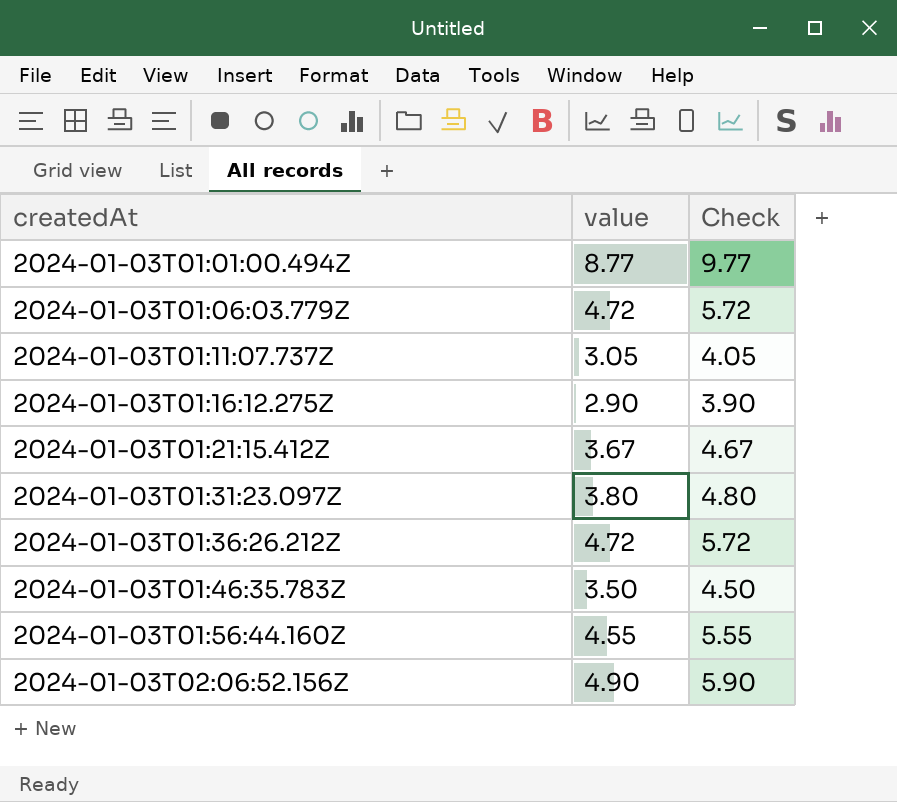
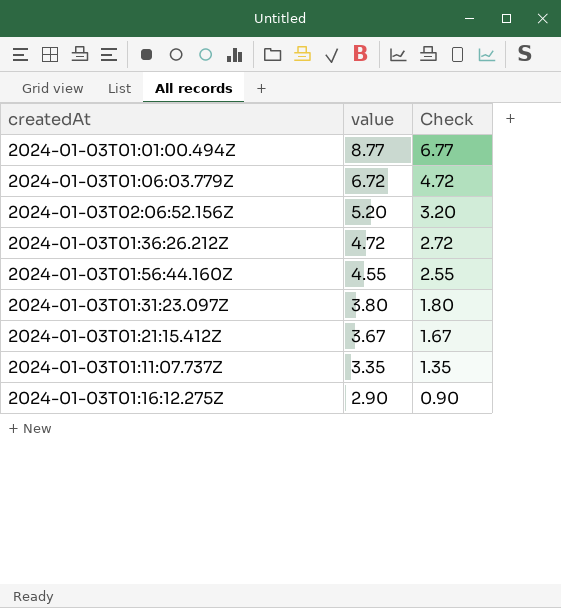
row order: createdAt ascending -> value descending
column Check | formula: [value] + 1 -> [value] - 2
row 2024-01-03T01:46:35.783Z: 3.50 | 4.50 -> none
2024-01-03T01:06:03.779Z | value: 4.72 -> 6.72
2024-01-03T02:06:52.156Z | value: 4.90 -> 5.20
2024-01-03T01:11:07.737Z | value: 3.05 -> 3.35

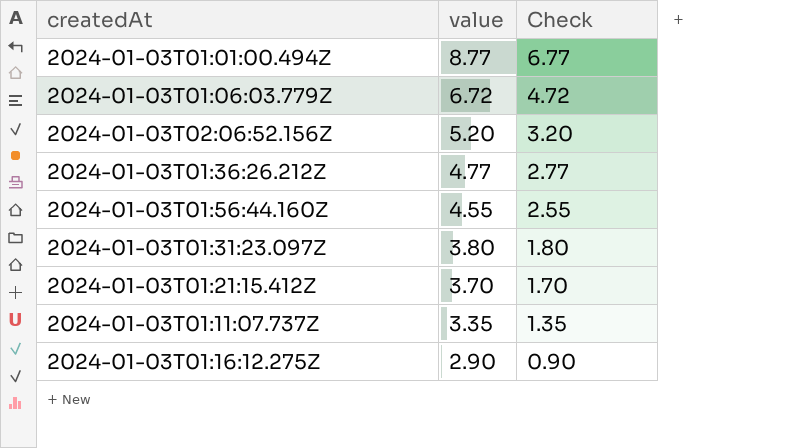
2024-01-03T01:36:26.212Z | value: 4.72 -> 4.77
2024-01-03T01:36:26.212Z | Check: 2.72 -> 2.77
2024-01-03T01:21:15.412Z | value: 3.67 -> 3.70
2024-01-03T01:21:15.412Z | Check: 1.67 -> 1.70

